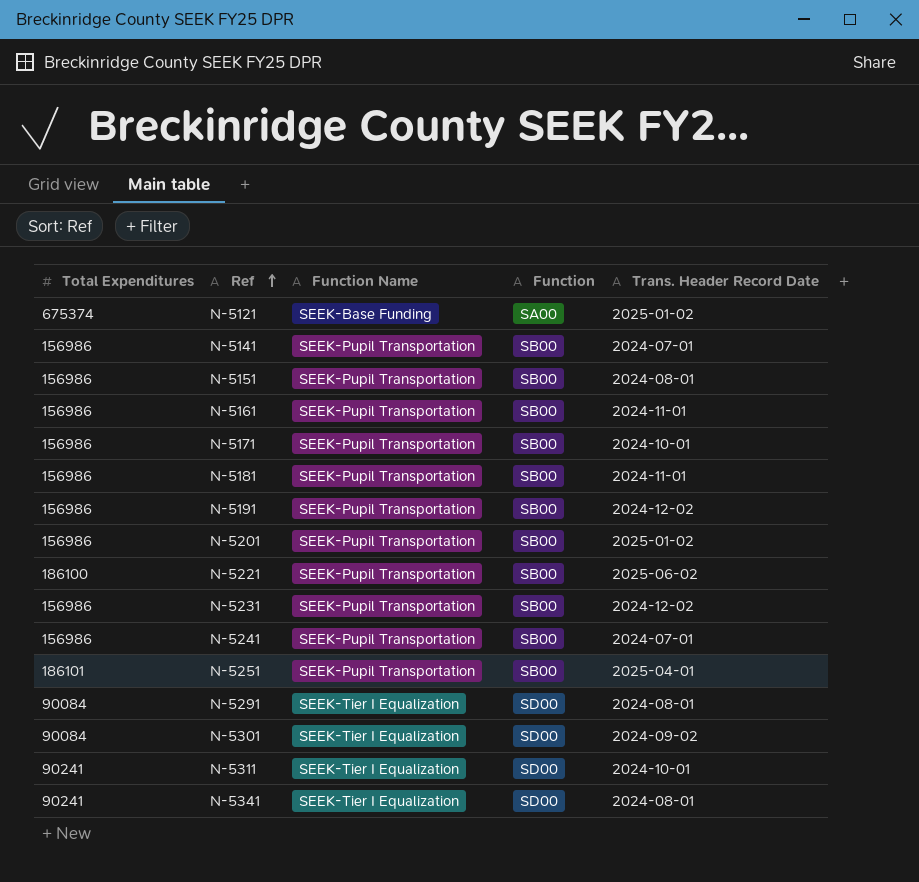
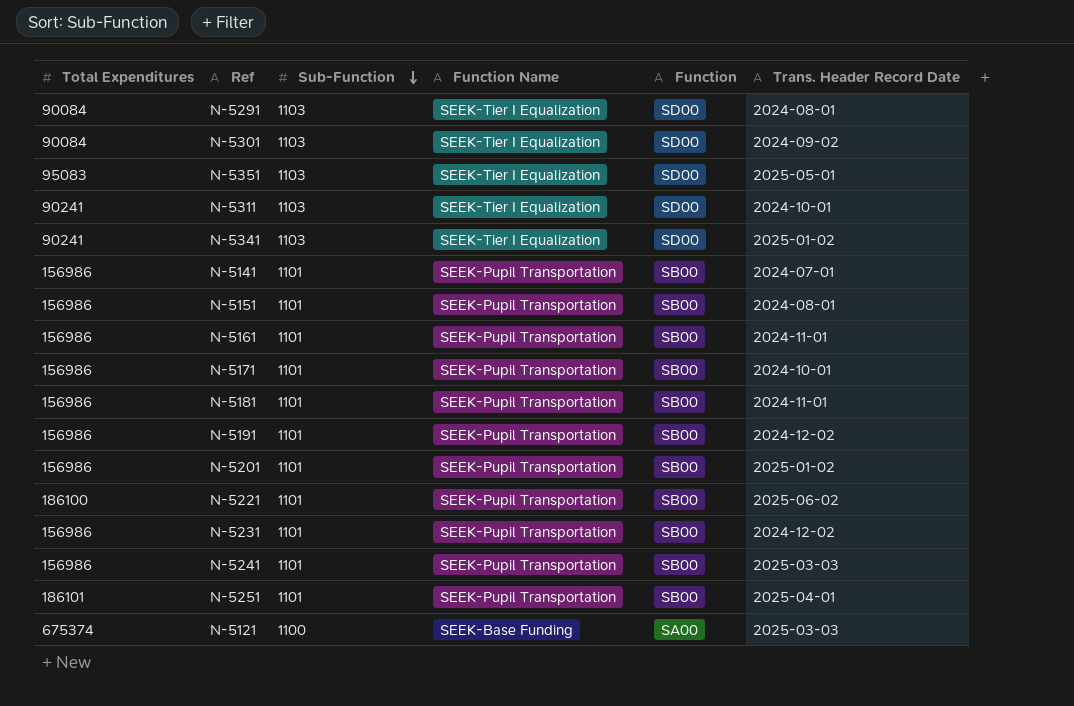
row order: Ref ascending -> Sub-Function descending
column Sub-Function | position: none -> 3
row N-5351: none -> 95083 | 1103 | SEEK-Tier I Equalization | SD00 | 2025-05-01
N-5341 | Trans. Header Record Date: 2024-08-01 -> 2025-01-02
N-5241 | Trans. Header Record Date: 2024-07-01 -> 2025-03-03
N-5121 | Trans. Header Record Date: 2025-01-02 -> 2025-03-03

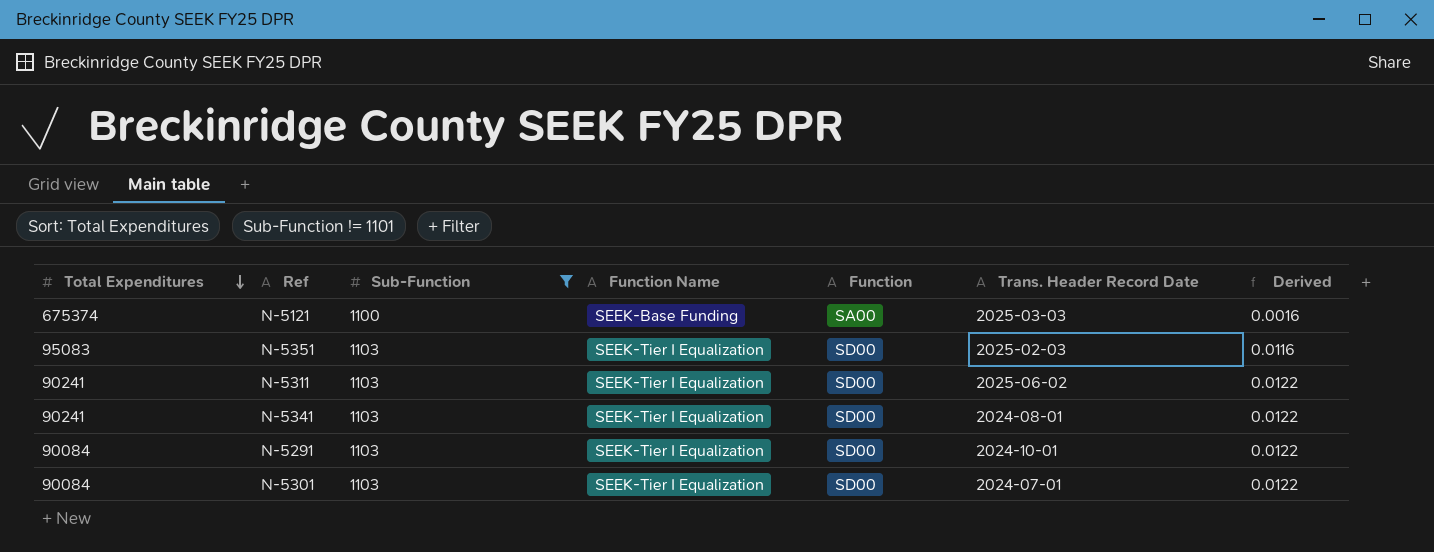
filter: none -> Sub-Function != 1101
row order: Sub-Function descending -> Total Expenditures descending
column Derived | formula: none -> [Sub-Function] / [Total Expenditures]
N-5351 | Trans. Header Record Date: 2025-05-01 -> 2025-02-03
N-5311 | Trans. Header Record Date: 2024-10-01 -> 2025-06-02
N-5341 | Trans. Header Record Date: 2025-01-02 -> 2024-08-01
N-5291 | Trans. Header Record Date: 2024-08-01 -> 2024-10-01
N-5301 | Trans. Header Record Date: 2024-09-02 -> 2024-07-01

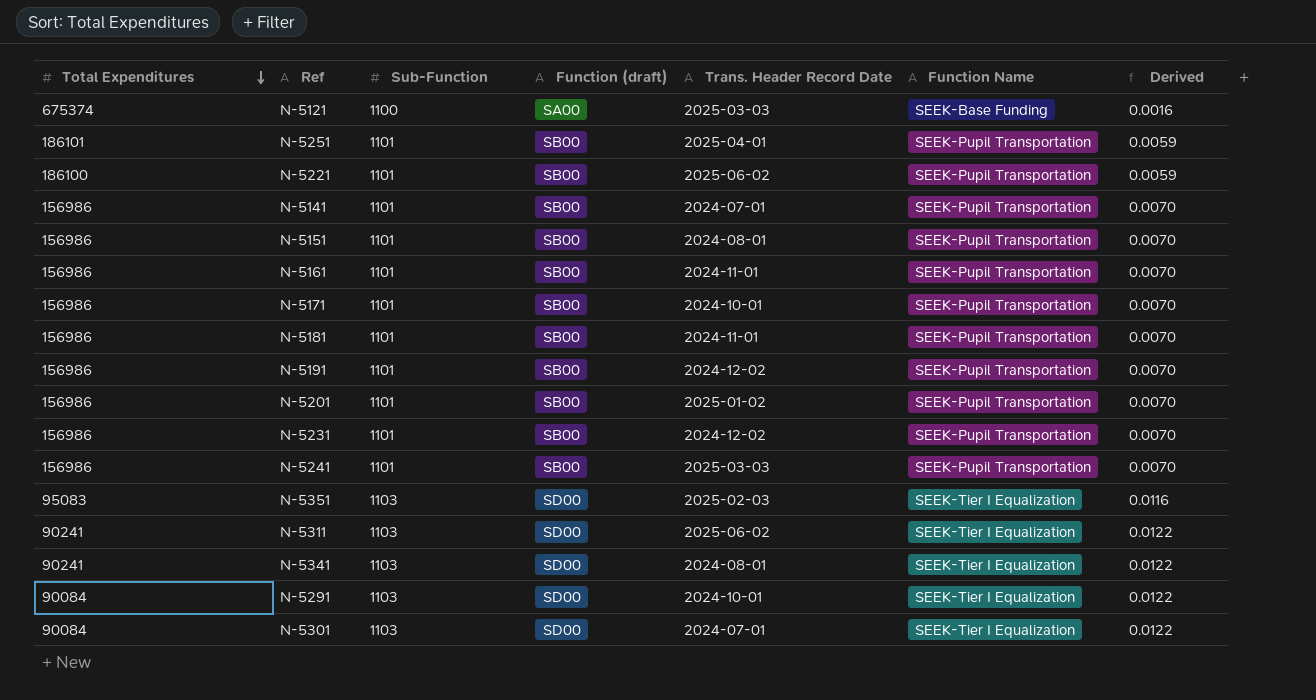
filter: Sub-Function != 1101 -> none
column name: Function -> Function (draft)
column Function Name | position: 4 -> 6

